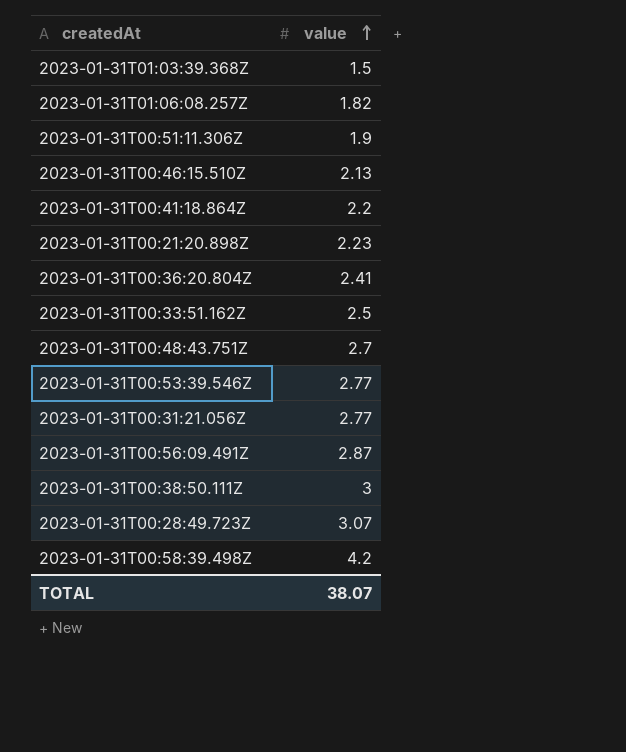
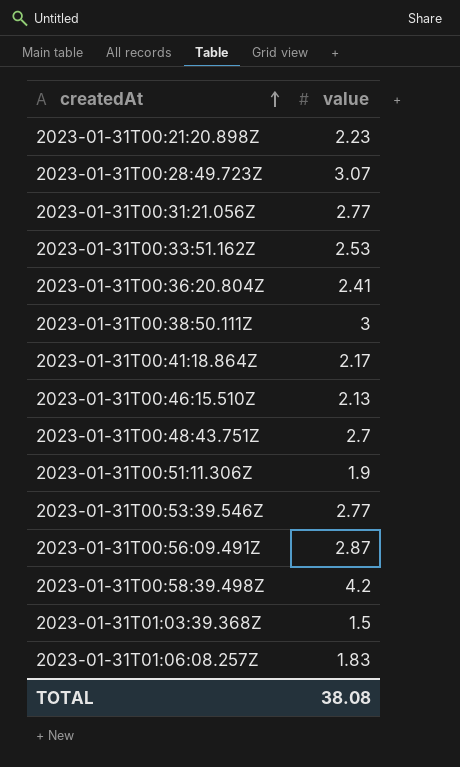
row order: value ascending -> createdAt ascending
2023-01-31T00:33:51.162Z | value: 2.5 -> 2.53
2023-01-31T00:41:18.864Z | value: 2.2 -> 2.17
2023-01-31T01:06:08.257Z | value: 1.82 -> 1.83
TOTAL | value: 38.07 -> 38.08

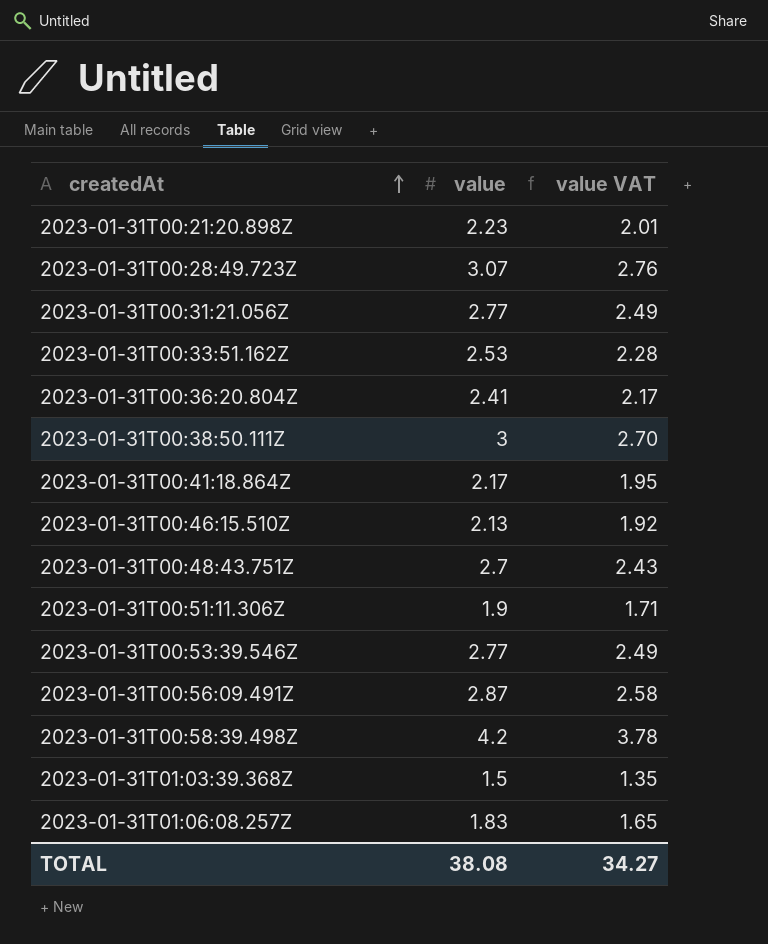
column value VAT | formula: none -> [value] * 0.9

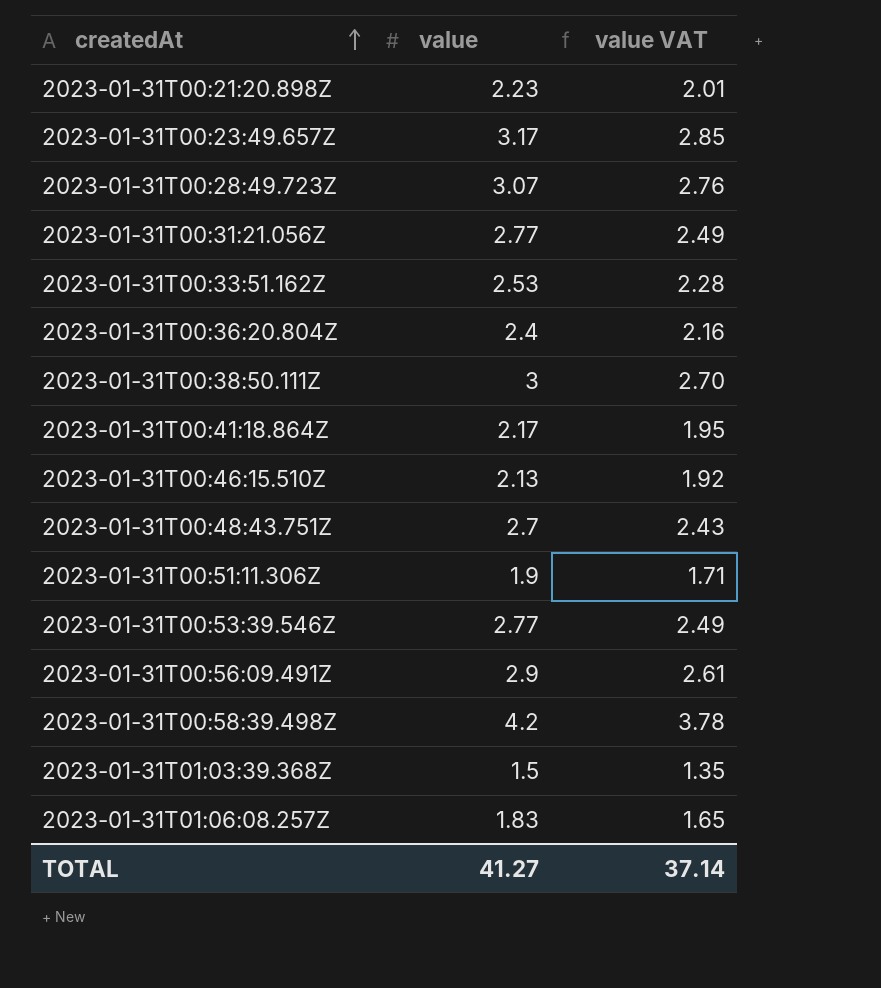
row 2023-01-31T00:23:49.657Z: none -> 3.17 | 2.85
2023-01-31T00:36:20.804Z | value: 2.41 -> 2.4
2023-01-31T00:36:20.804Z | value VAT: 2.17 -> 2.16
2023-01-31T00:56:09.491Z | value: 2.87 -> 2.9
2023-01-31T00:56:09.491Z | value VAT: 2.58 -> 2.61
TOTAL | value: 38.08 -> 41.27
TOTAL | value VAT: 34.27 -> 37.14

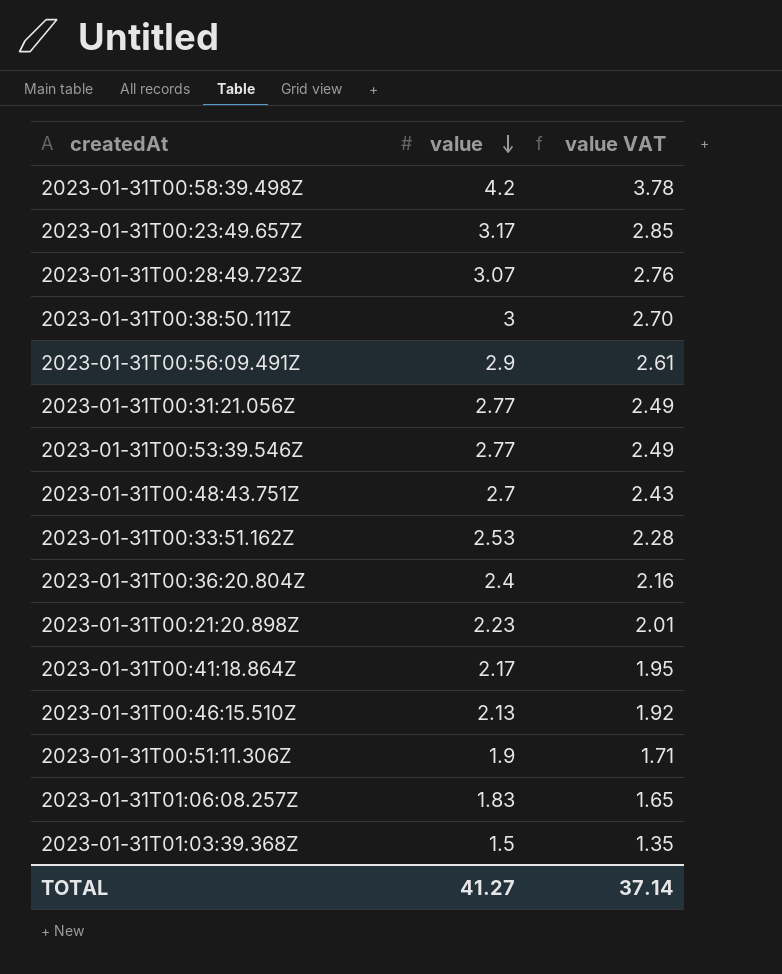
row order: createdAt ascending -> value descending

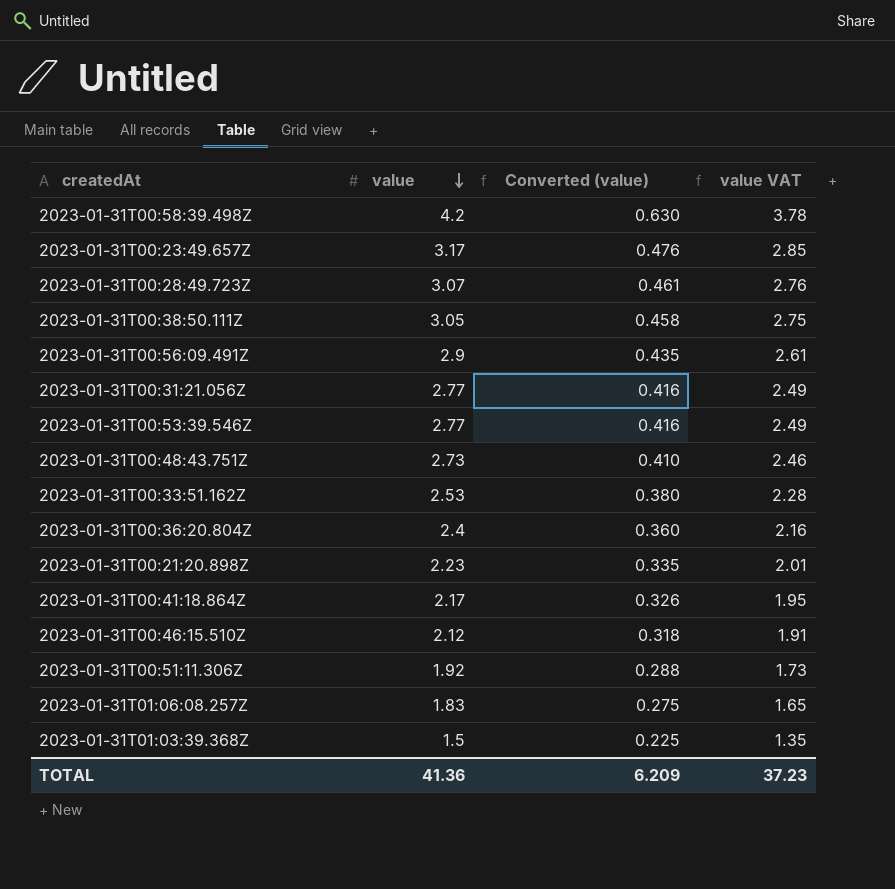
column Converted (value) | formula: none -> [value] * 0.15
2023-01-31T00:38:50.111Z | value: 3 -> 3.05
2023-01-31T00:38:50.111Z | value VAT: 2.70 -> 2.75
2023-01-31T00:48:43.751Z | value: 2.7 -> 2.73
2023-01-31T00:48:43.751Z | value VAT: 2.43 -> 2.46
2023-01-31T00:46:15.510Z | value: 2.13 -> 2.12
2023-01-31T00:46:15.510Z | value VAT: 1.92 -> 1.91
2023-01-31T00:51:11.306Z | value: 1.9 -> 1.92
2023-01-31T00:51:11.306Z | value VAT: 1.71 -> 1.73
TOTAL | value: 41.27 -> 41.36
TOTAL | value VAT: 37.14 -> 37.23

